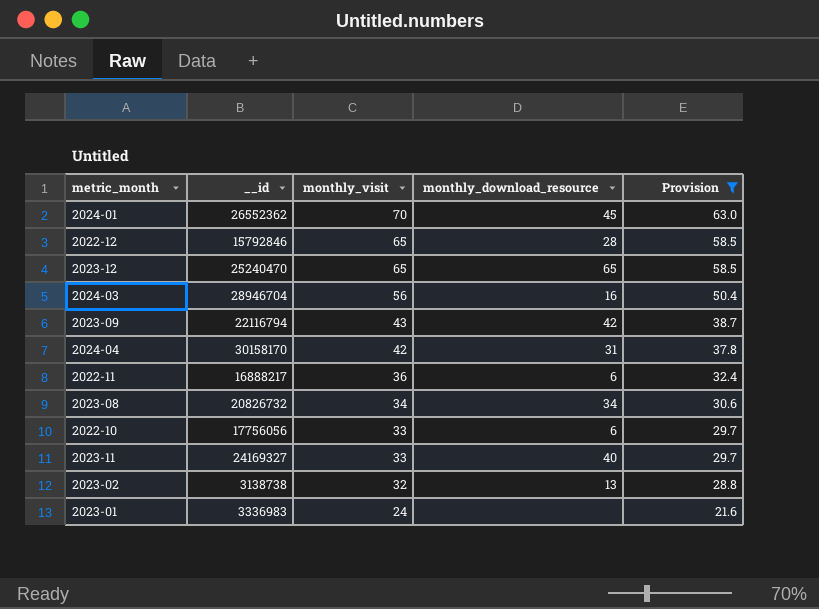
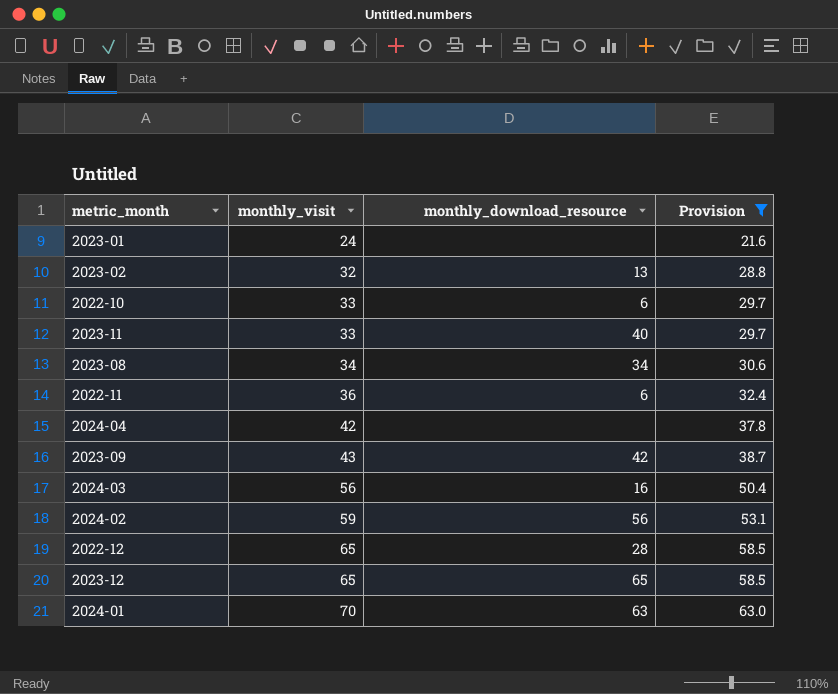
row order: monthly_visit descending -> monthly_visit ascending
column __id | position: 2 -> none
2024-04 | monthly_download_resource: 31 -> none
row 2024-02: none -> 59 | 56 | 53.1
2024-01 | monthly_download_resource: 45 -> 63

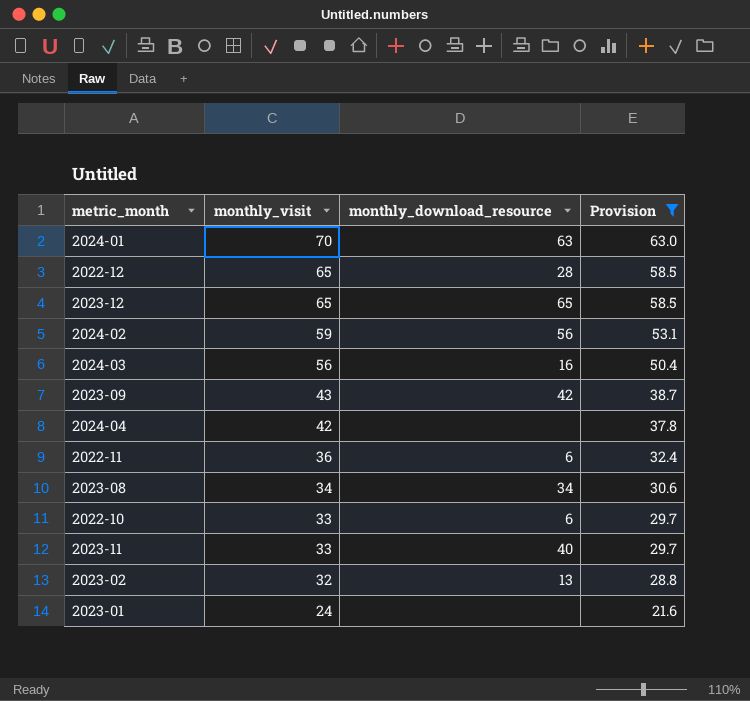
row order: monthly_visit ascending -> monthly_visit descending

